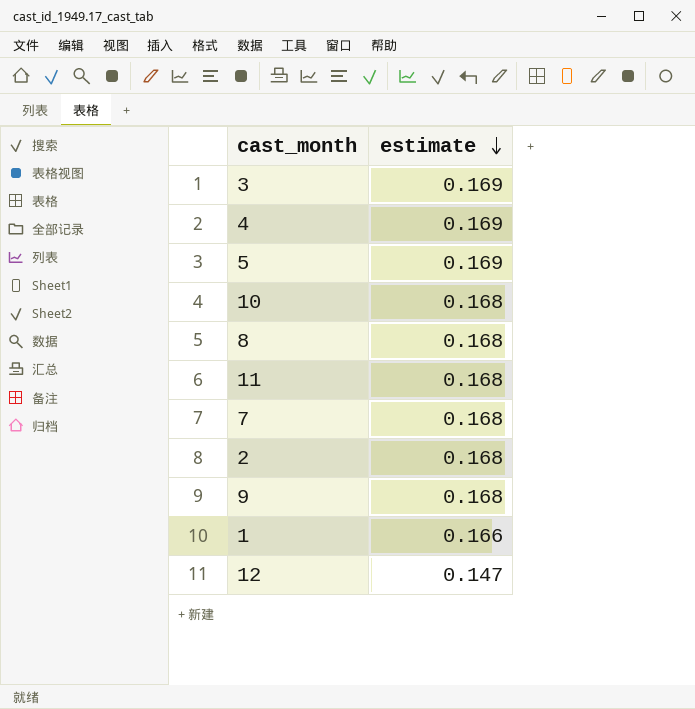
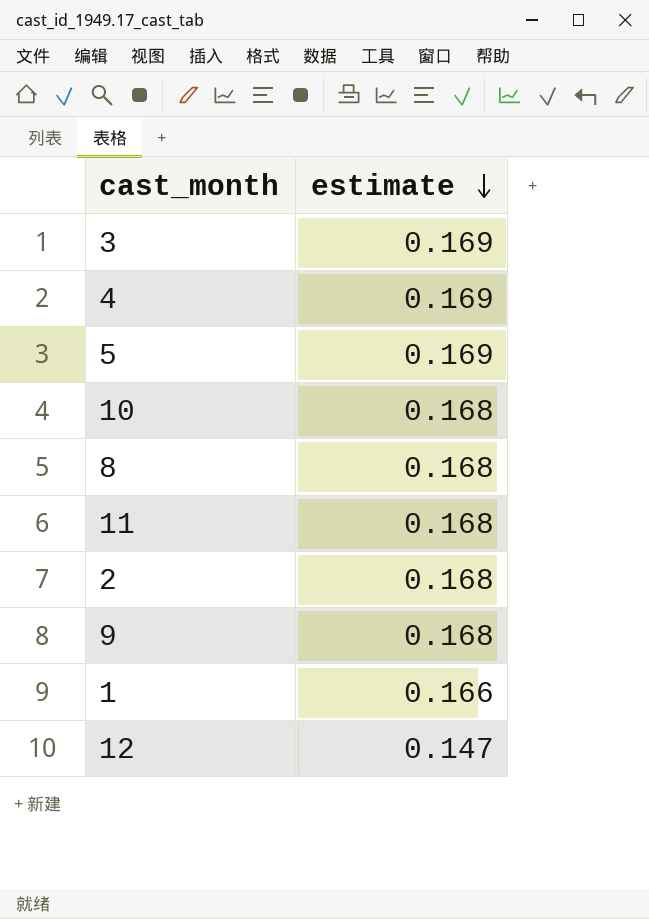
row 7: 0.168 -> none

